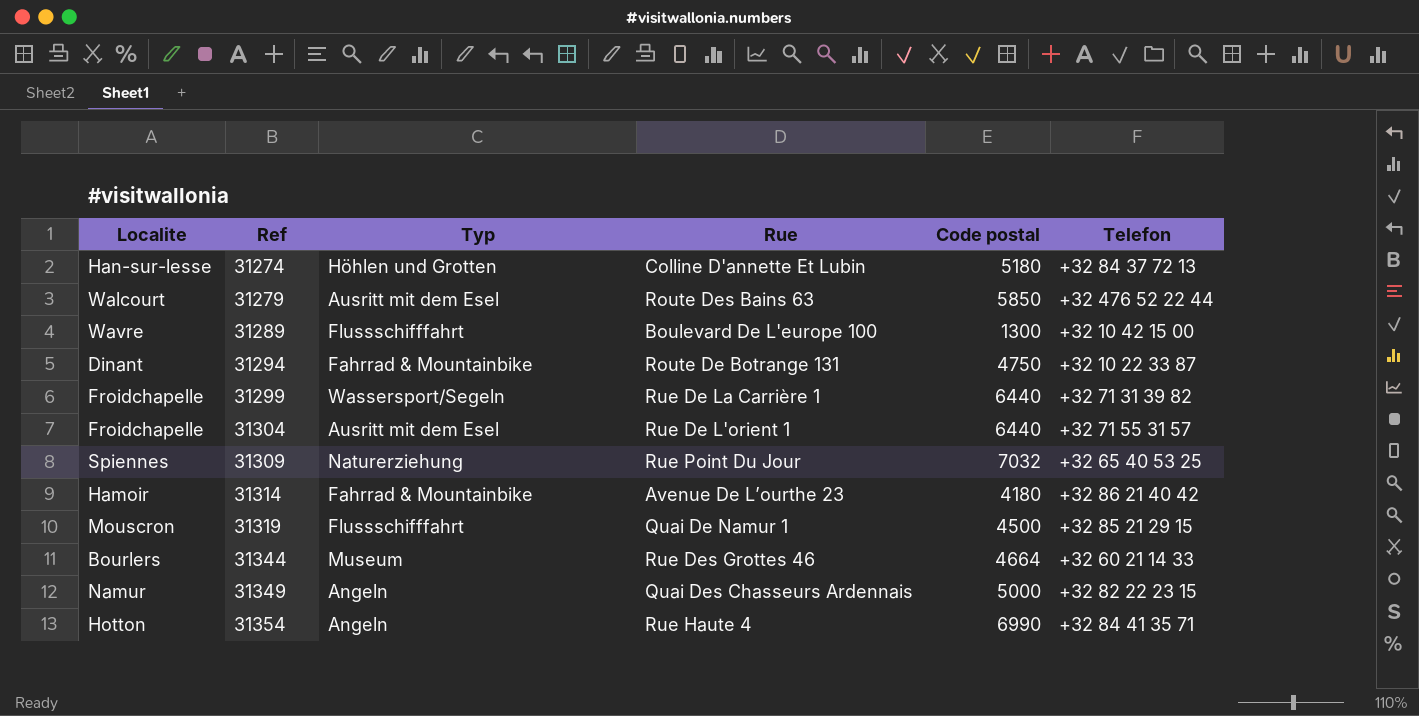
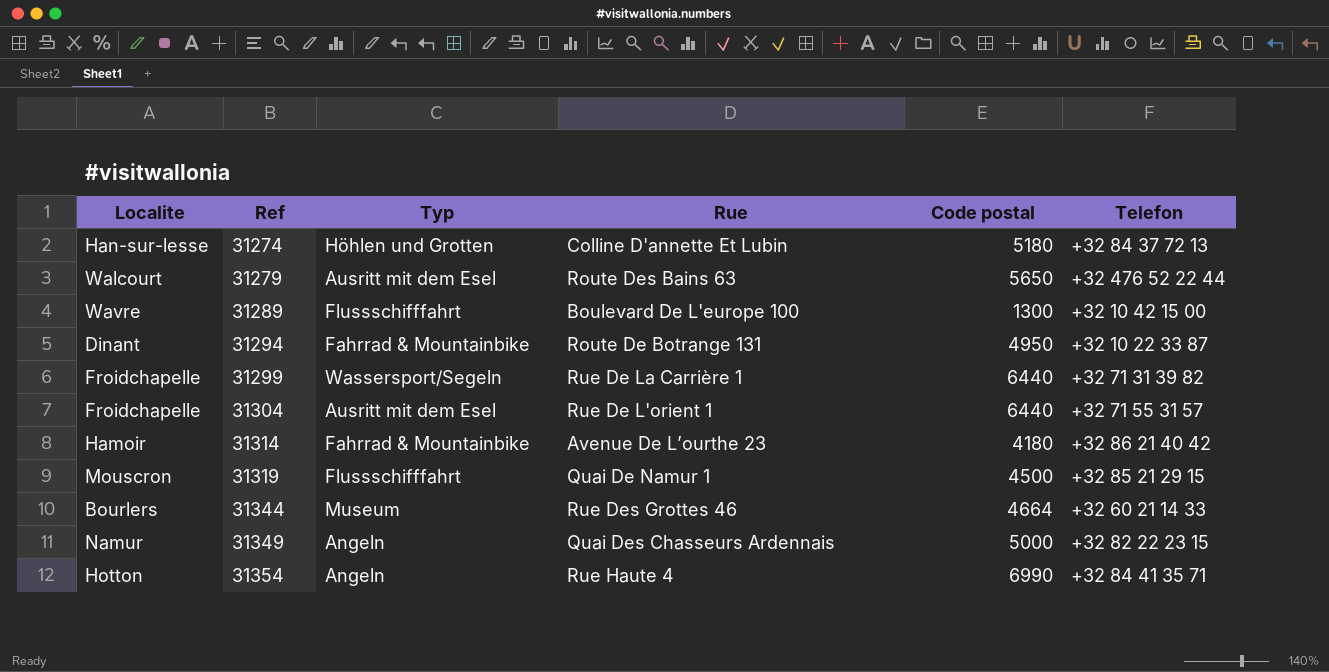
row 31309: Spiennes | Naturerziehung | Rue Point Du Jour | 7032 | +32 65 40 53 25 -> none
31279 | Code postal: 5850 -> 5650
31294 | Code postal: 4750 -> 4950

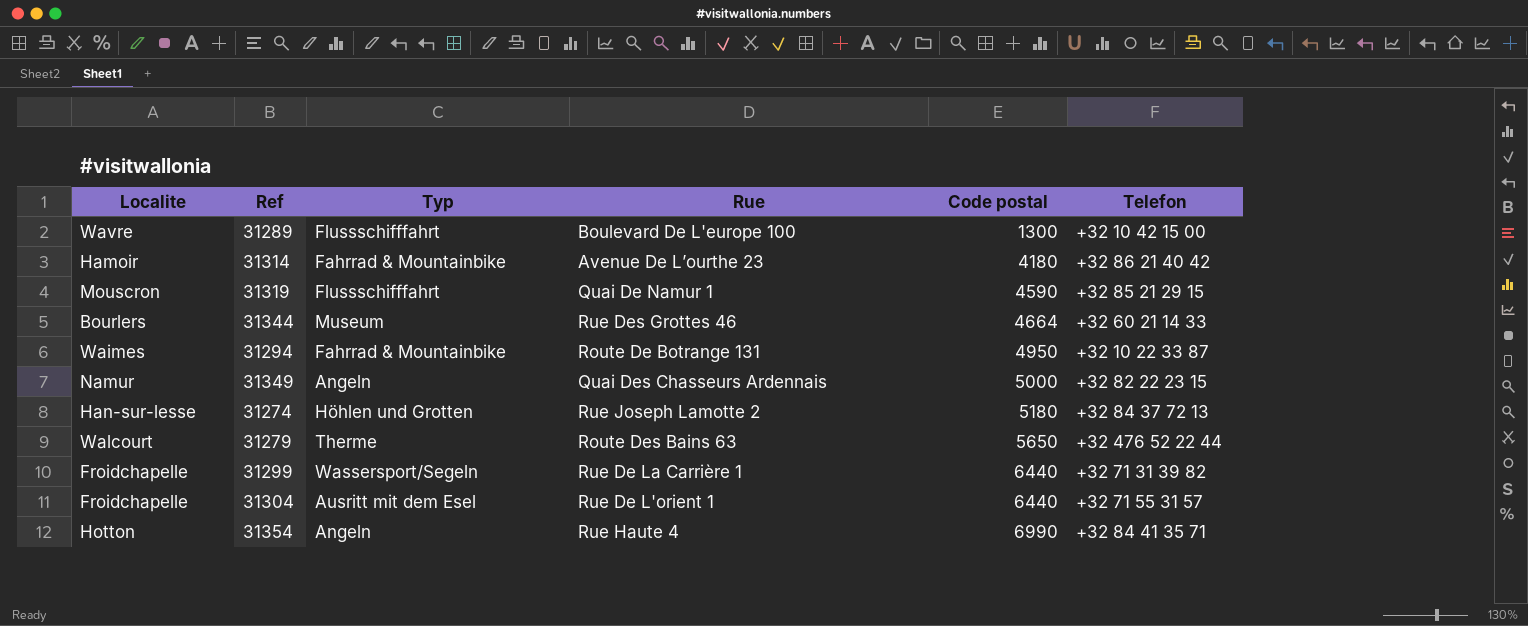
row order: Ref ascending -> Code postal ascending
31319 | Code postal: 4500 -> 4590
31294 | Localite: Dinant -> Waimes
31274 | Rue: Colline D'annette Et Lubin -> Rue Joseph Lamotte 2
31279 | Typ: Ausritt mit dem Esel -> Therme

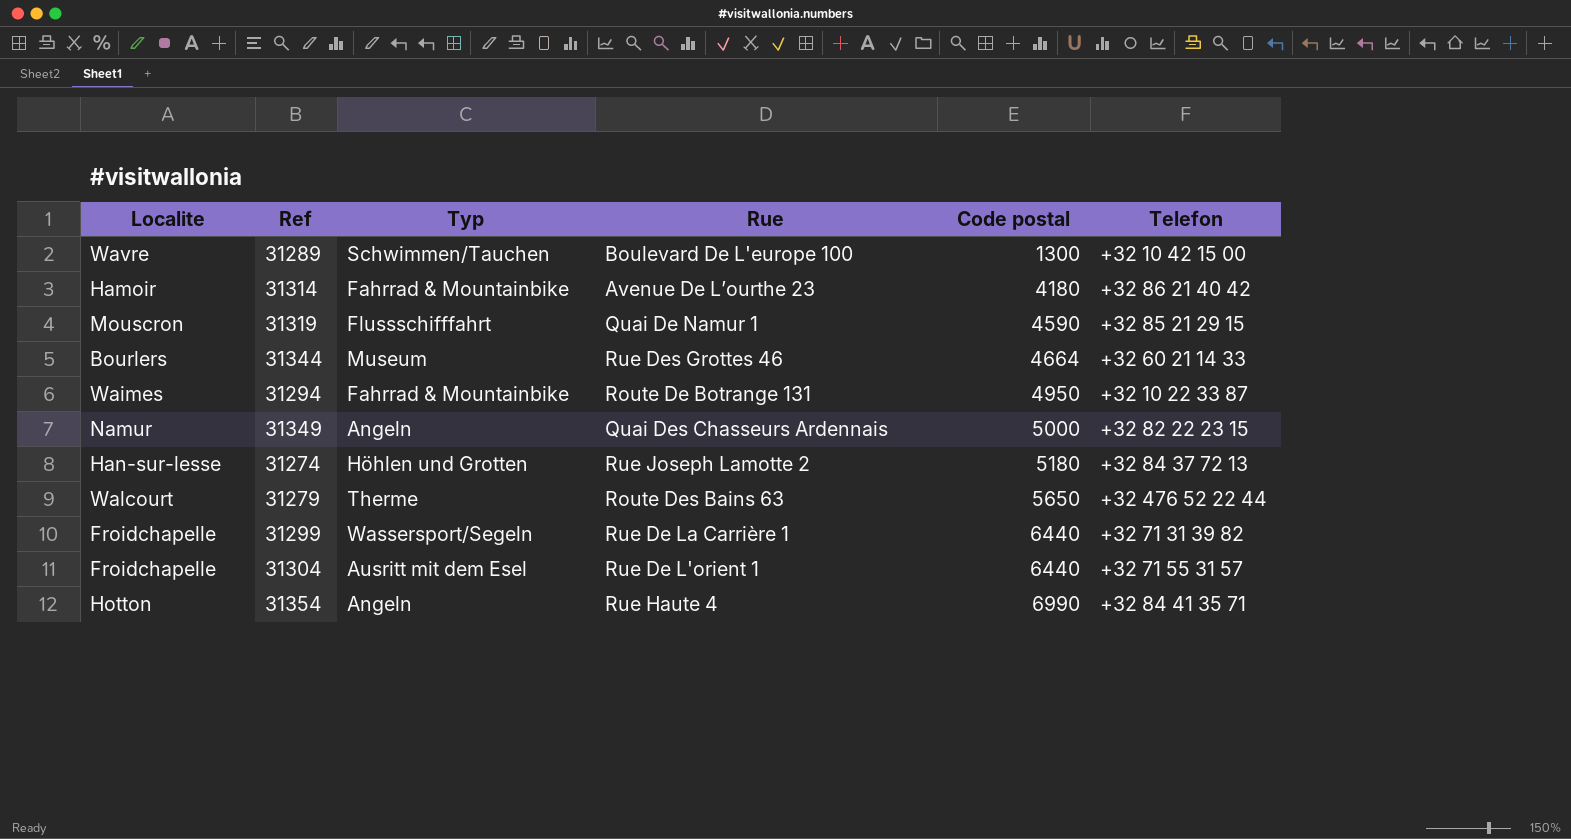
31289 | Typ: Flussschifffahrt -> Schwimmen/Tauchen

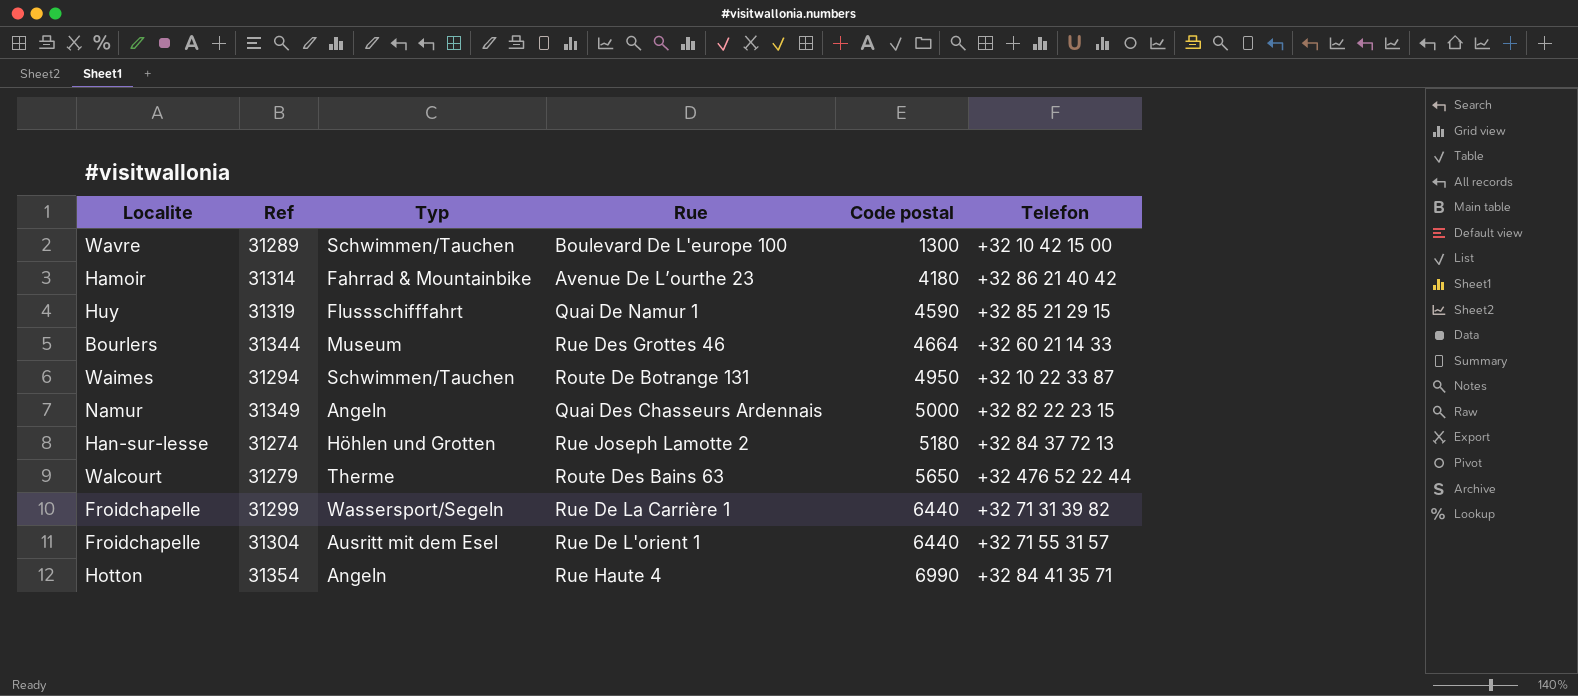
31319 | Localite: Mouscron -> Huy
31294 | Typ: Fahrrad & Mountainbike -> Schwimmen/Tauchen

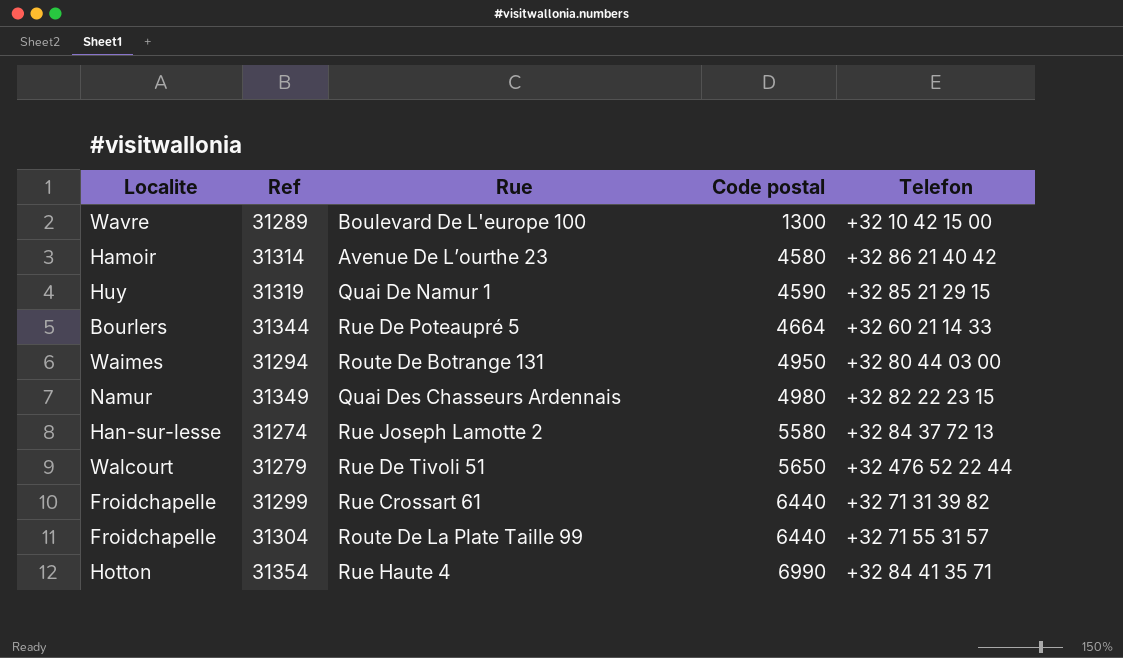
column Typ | position: 3 -> none
31314 | Code postal: 4180 -> 4580
31344 | Rue: Rue Des Grottes 46 -> Rue De Poteaupré 5
31294 | Telefon: +32 10 22 33 87 -> +32 80 44 03 00
31349 | Code postal: 5000 -> 4980
31274 | Code postal: 5180 -> 5580
31279 | Rue: Route Des Bains 63 -> Rue De Tivoli 51
31299 | Rue: Rue De La Carrière 1 -> Rue Crossart 61
31304 | Rue: Rue De L'orient 1 -> Route De La Plate Taille 99

